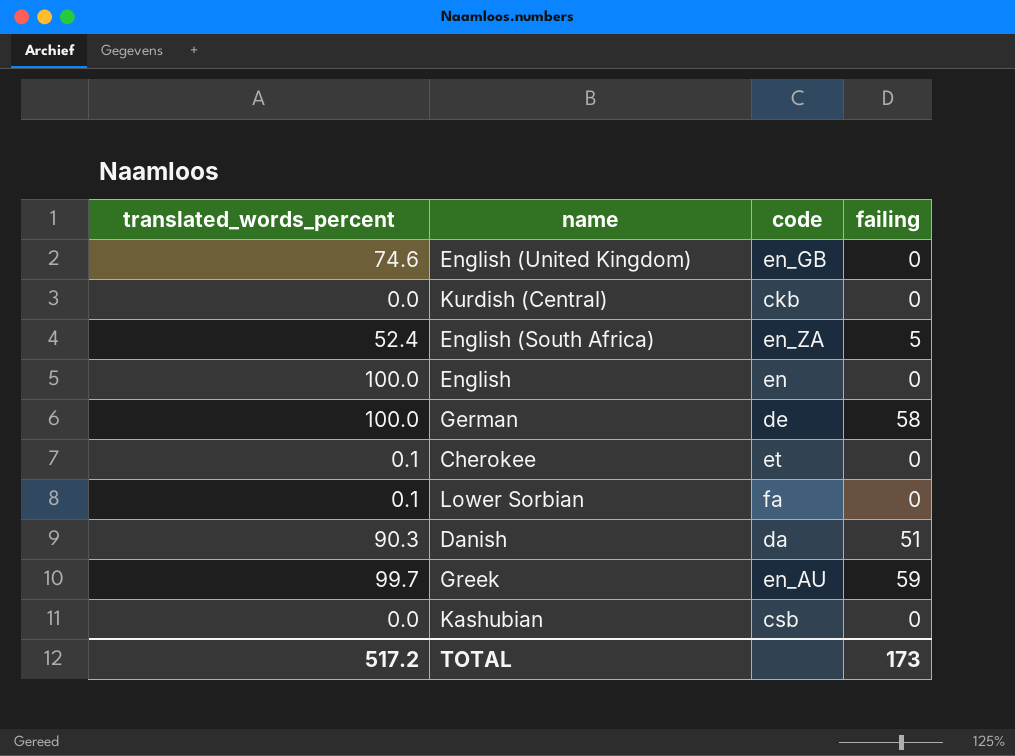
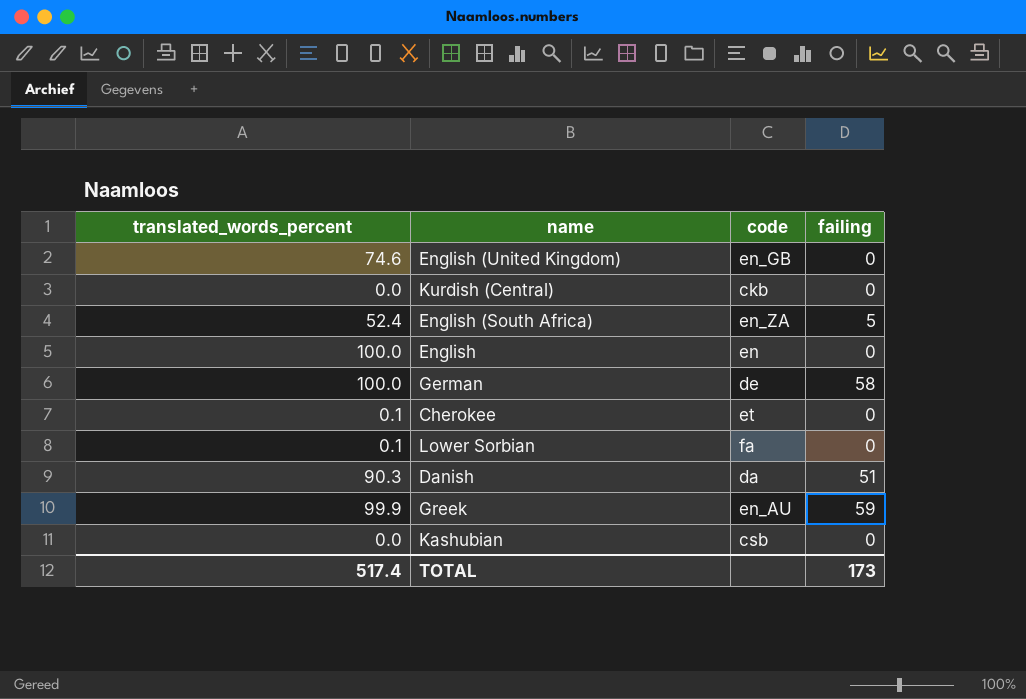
Greek | translated_words_percent: 99.7 -> 99.9
TOTAL | translated_words_percent: 517.2 -> 517.4

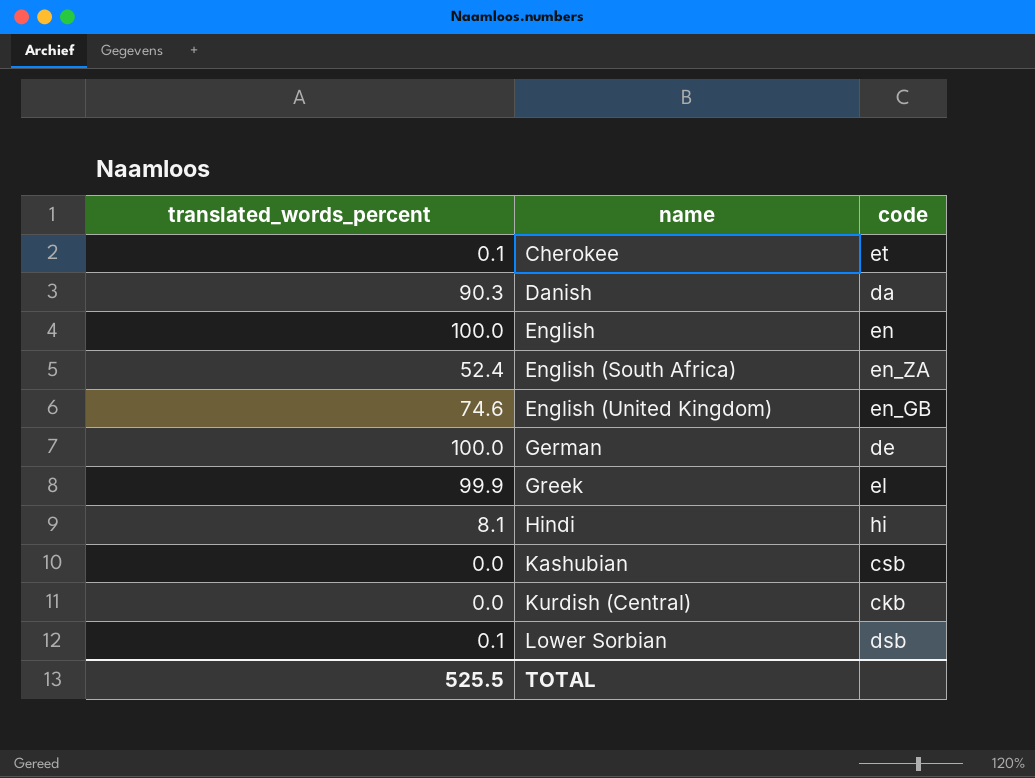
row order: none -> name ascending
column failing | position: 4 -> none
Greek | code: en_AU -> el
row Hindi: none -> 8.1 | hi
Lower Sorbian | code: fa -> dsb
TOTAL | translated_words_percent: 517.4 -> 525.5

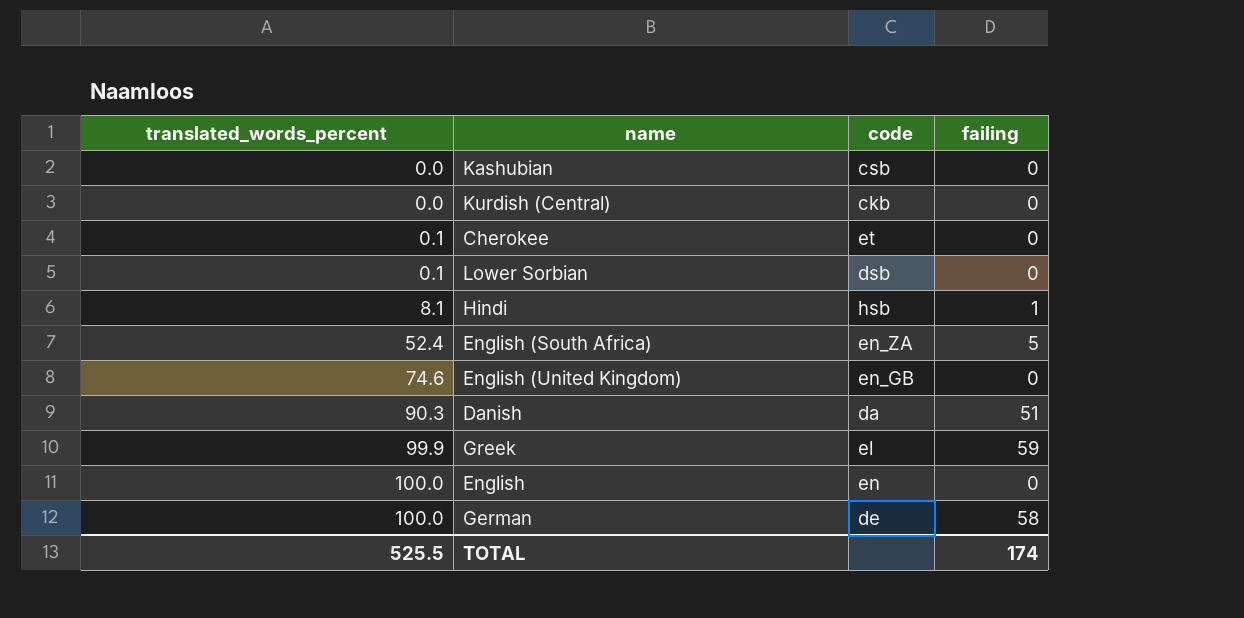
row order: name ascending -> translated_words_percent ascending
column failing | position: none -> 4
Hindi | code: hi -> hsb

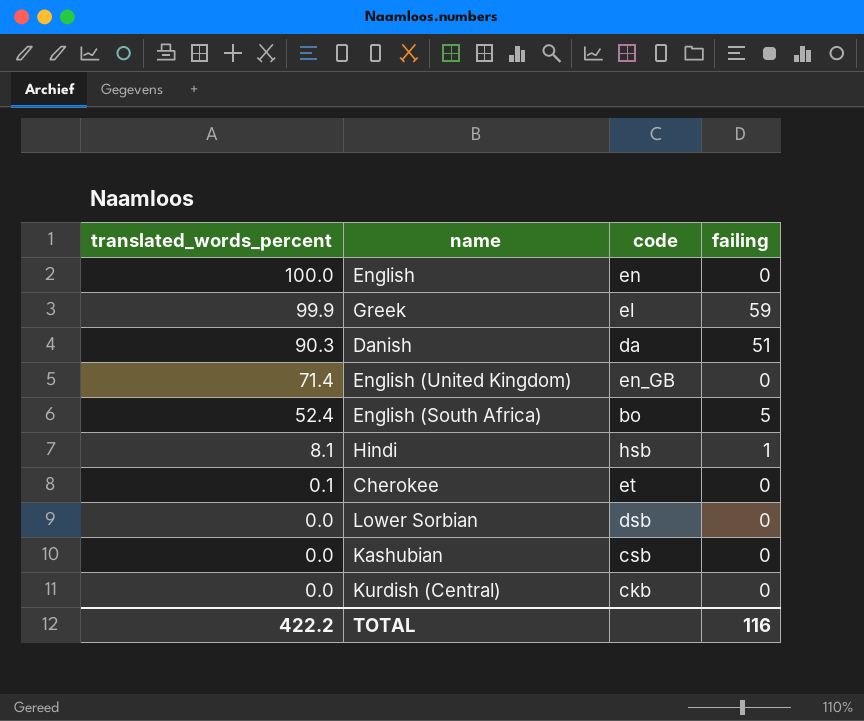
row order: translated_words_percent ascending -> translated_words_percent descending
row German: 100.0 | de | 58 -> none
English (United Kingdom) | translated_words_percent: 74.6 -> 71.4
English (South Africa) | code: en_ZA -> bo
Lower Sorbian | translated_words_percent: 0.1 -> 0.0
TOTAL | translated_words_percent: 525.5 -> 422.2
TOTAL | failing: 174 -> 116

